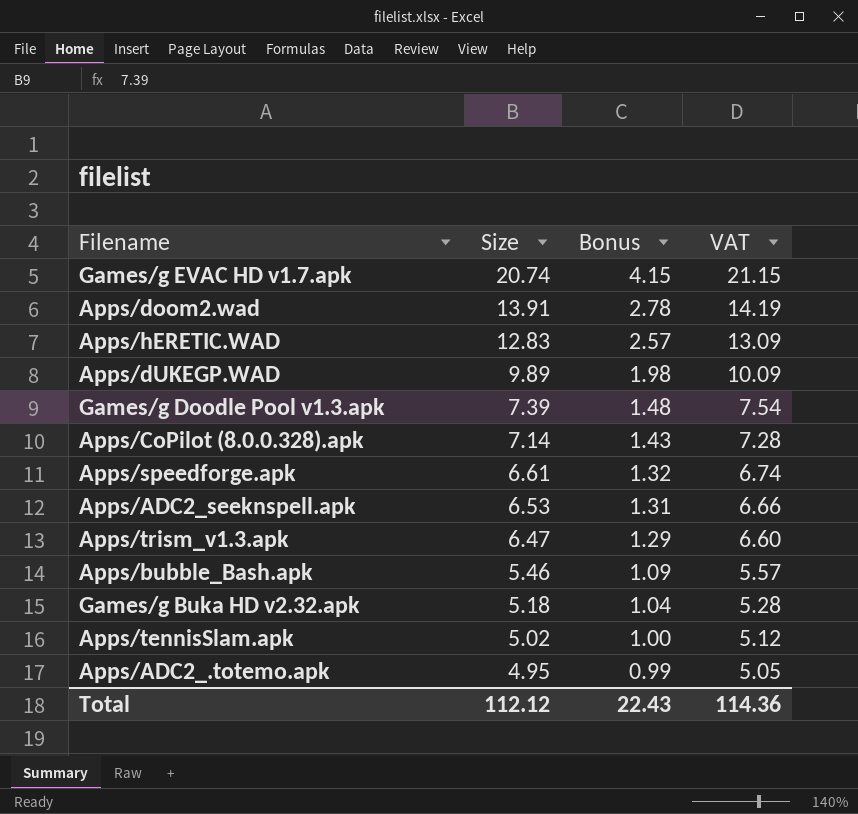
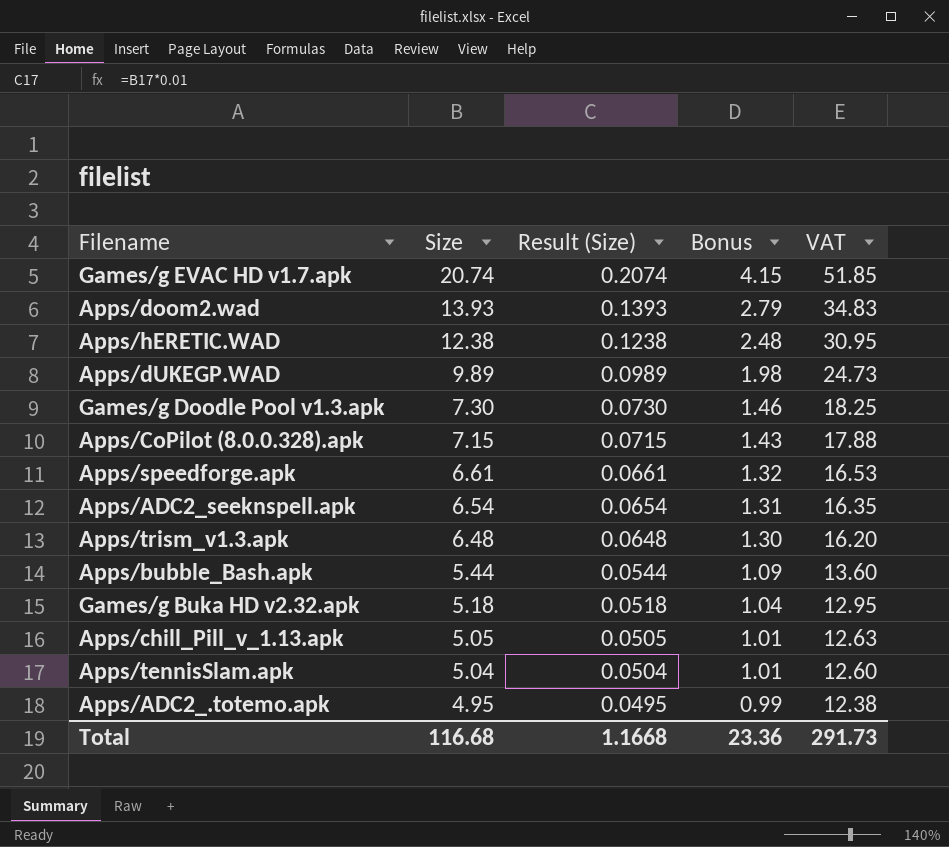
column Result (Size) | formula: none -> [Size] * 0.01
column VAT | formula: [Size] * 1.02 -> [Size] * 2.5
Apps/doom2.wad | Size: 13.91 -> 13.93
Apps/doom2.wad | Bonus: 2.78 -> 2.79
Apps/hERETIC.WAD | Size: 12.83 -> 12.38
Apps/hERETIC.WAD | Bonus: 2.57 -> 2.48
Games/g Doodle Pool v1.3.apk | Size: 7.39 -> 7.30
Games/g Doodle Pool v1.3.apk | Bonus: 1.48 -> 1.46
Apps/CoPilot (8.0.0.328).apk | Size: 7.14 -> 7.15
Apps/ADC2_seeknspell.apk | Size: 6.53 -> 6.54
Apps/trism_v1.3.apk | Size: 6.47 -> 6.48
Apps/trism_v1.3.apk | Bonus: 1.29 -> 1.30
Apps/bubble_Bash.apk | Size: 5.46 -> 5.44
row Apps/chill_Pill_v_1.13.apk: none -> 5.05 | 0.0505 | 1.01 | 12.63
Apps/tennisSlam.apk | Size: 5.02 -> 5.04
Apps/tennisSlam.apk | Bonus: 1.00 -> 1.01
Total | Size: 112.12 -> 116.68
Total | Bonus: 22.43 -> 23.36
Total | VAT: 114.36 -> 291.73

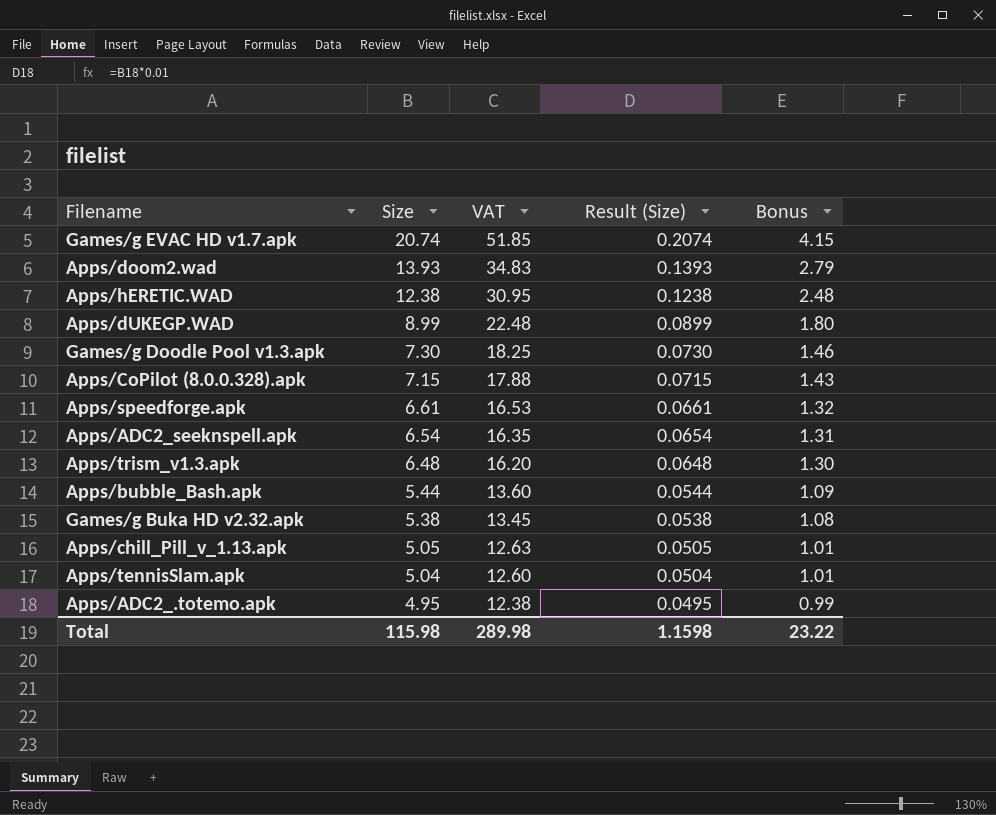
column VAT | position: 5 -> 3
Apps/dUKEGP.WAD | Size: 9.89 -> 8.99
Apps/dUKEGP.WAD | VAT: 24.73 -> 22.48
Apps/dUKEGP.WAD | Result (Size): 0.0989 -> 0.0899
Apps/dUKEGP.WAD | Bonus: 1.98 -> 1.80
Games/g Buka HD v2.32.apk | Size: 5.18 -> 5.38
Games/g Buka HD v2.32.apk | VAT: 12.95 -> 13.45
Games/g Buka HD v2.32.apk | Result (Size): 0.0518 -> 0.0538
Games/g Buka HD v2.32.apk | Bonus: 1.04 -> 1.08
Total | Size: 116.68 -> 115.98
Total | VAT: 291.73 -> 289.98
Total | Result (Size): 1.1668 -> 1.1598
Total | Bonus: 23.36 -> 23.22

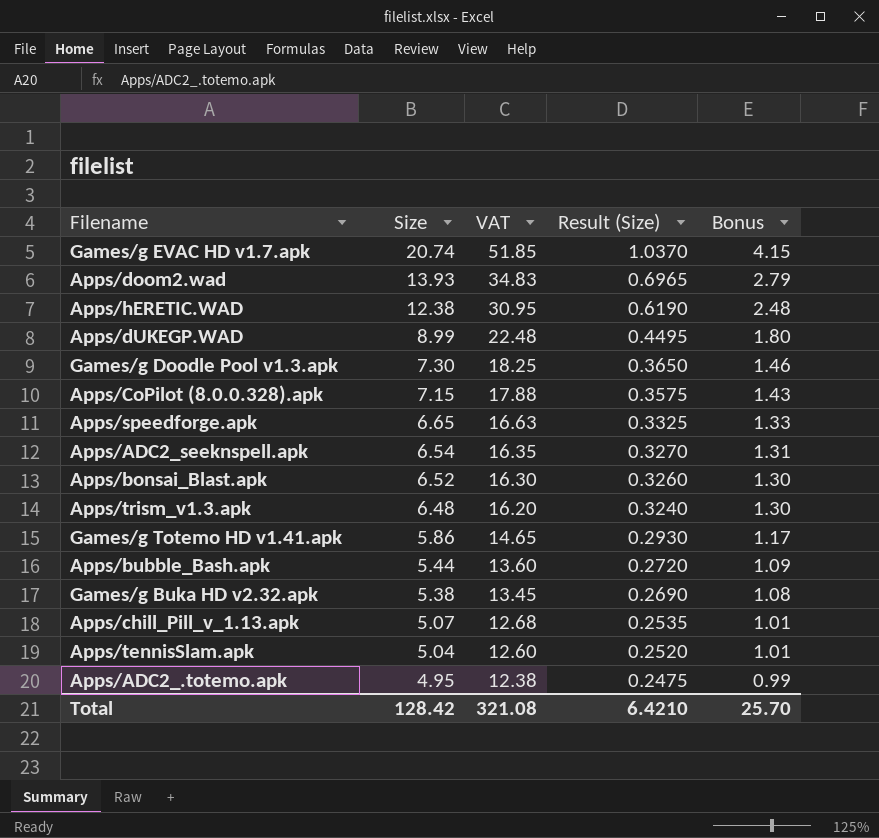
column Result (Size) | formula: [Size] * 0.01 -> [Size] * 0.05
Apps/speedforge.apk | Size: 6.61 -> 6.65
Apps/speedforge.apk | VAT: 16.53 -> 16.63
Apps/speedforge.apk | Bonus: 1.32 -> 1.33
row Apps/bonsai_Blast.apk: none -> 6.52 | 16.30 | 0.3260 | 1.30
row Games/g Totemo HD v1.41.apk: none -> 5.86 | 14.65 | 0.2930 | 1.17
Apps/chill_Pill_v_1.13.apk | Size: 5.05 -> 5.07
Apps/chill_Pill_v_1.13.apk | VAT: 12.63 -> 12.68
Total | Size: 115.98 -> 128.42
Total | VAT: 289.98 -> 321.08
Total | Result (Size): 1.1598 -> 6.4210
Total | Bonus: 23.22 -> 25.70

